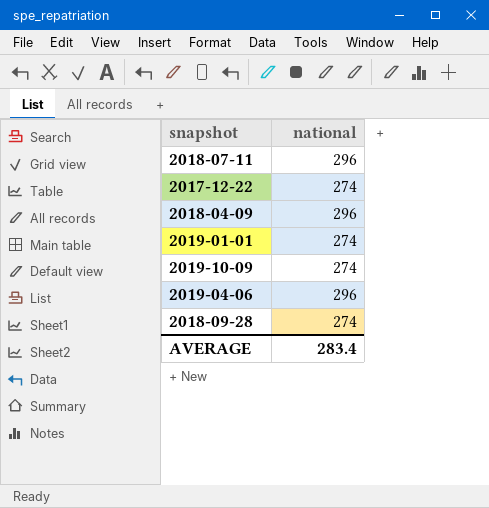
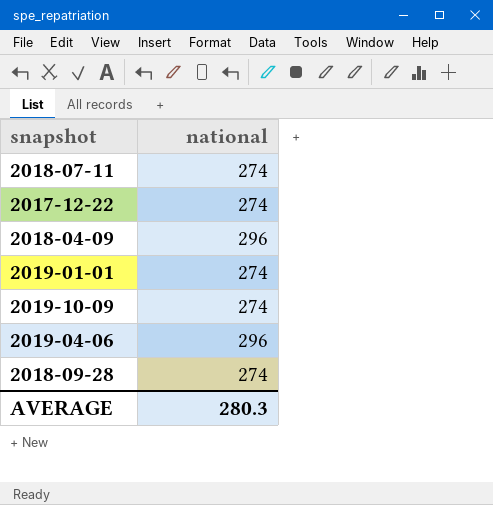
2018-07-11 | national: 296 -> 274
AVERAGE | national: 283.4 -> 280.3

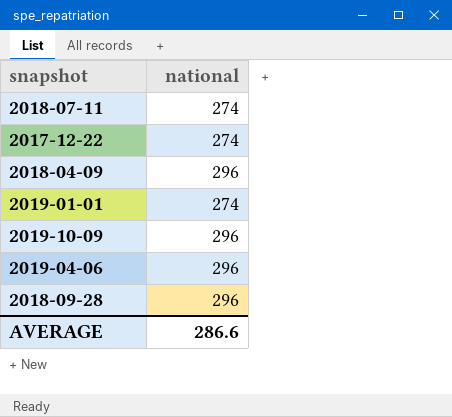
2019-10-09 | national: 274 -> 296
2018-09-28 | national: 274 -> 296
AVERAGE | national: 280.3 -> 286.6

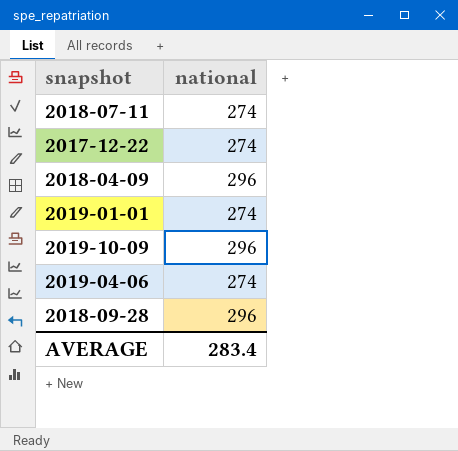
2019-04-06 | national: 296 -> 274
AVERAGE | national: 286.6 -> 283.4

